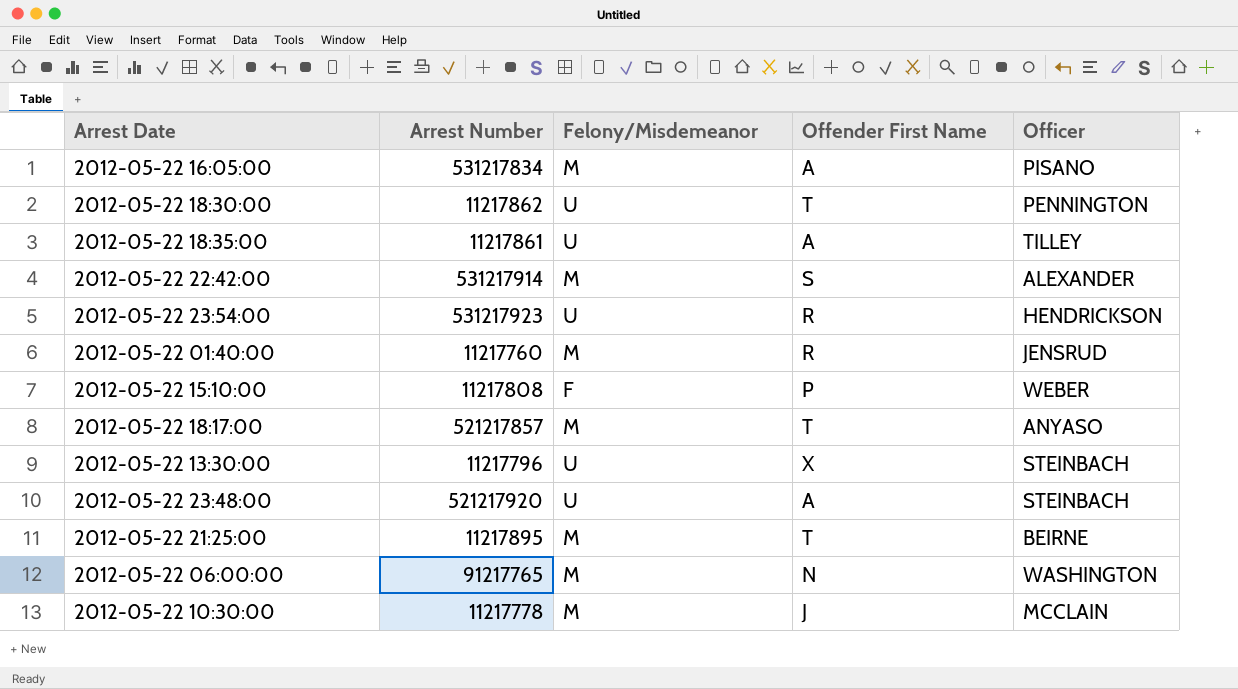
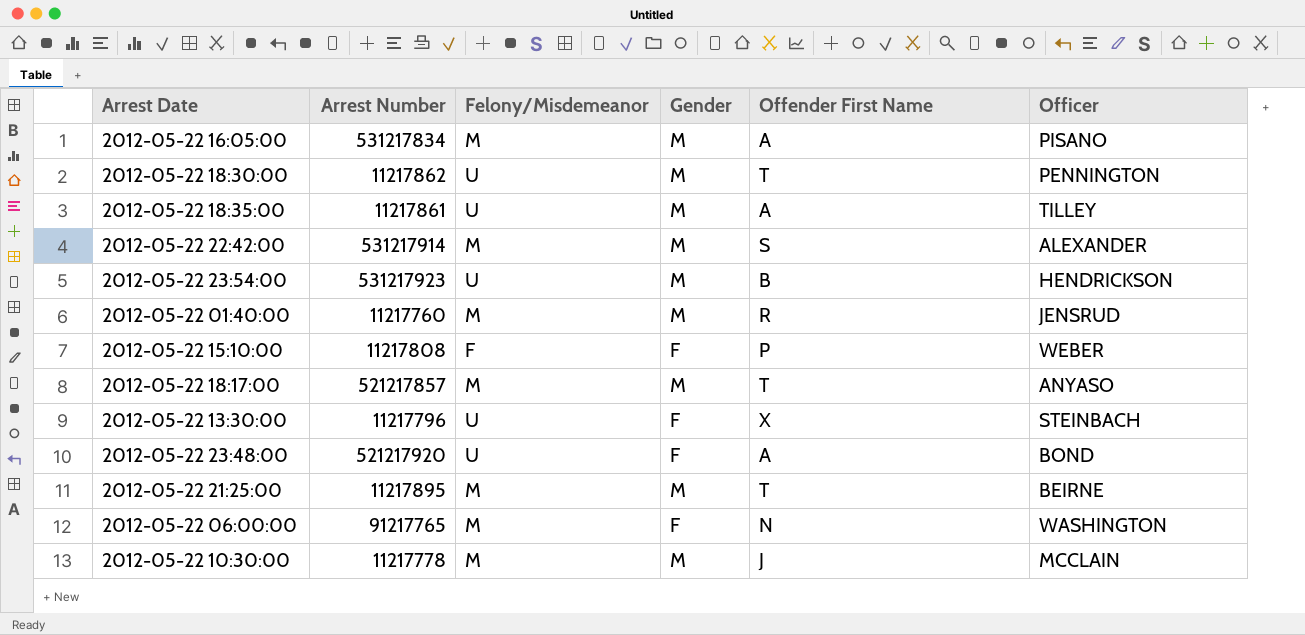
column Gender | position: none -> 4
2012-05-22 23:54:00 | Offender First Name: R -> B
2012-05-22 23:48:00 | Officer: STEINBACH -> BOND

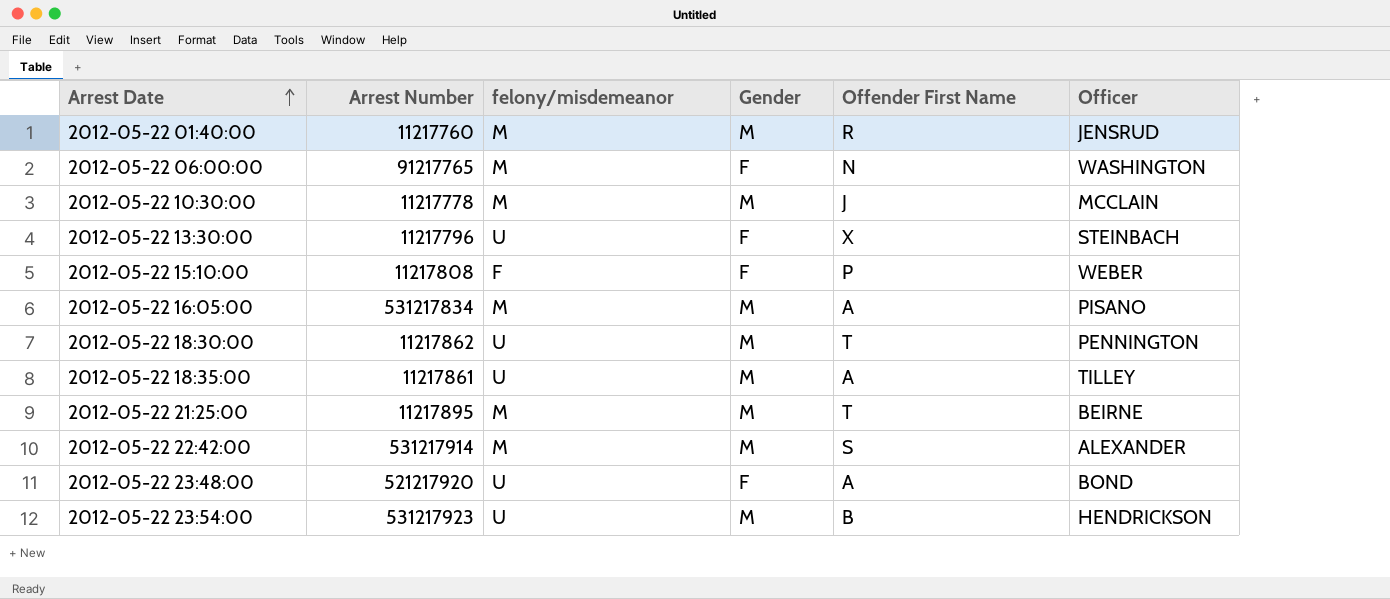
row order: none -> Arrest Date ascending
column name: Felony/Misdemeanor -> felony/misdemeanor
row 2012-05-22 18:17:00: 521217857 | M | M | T | ANYASO -> none

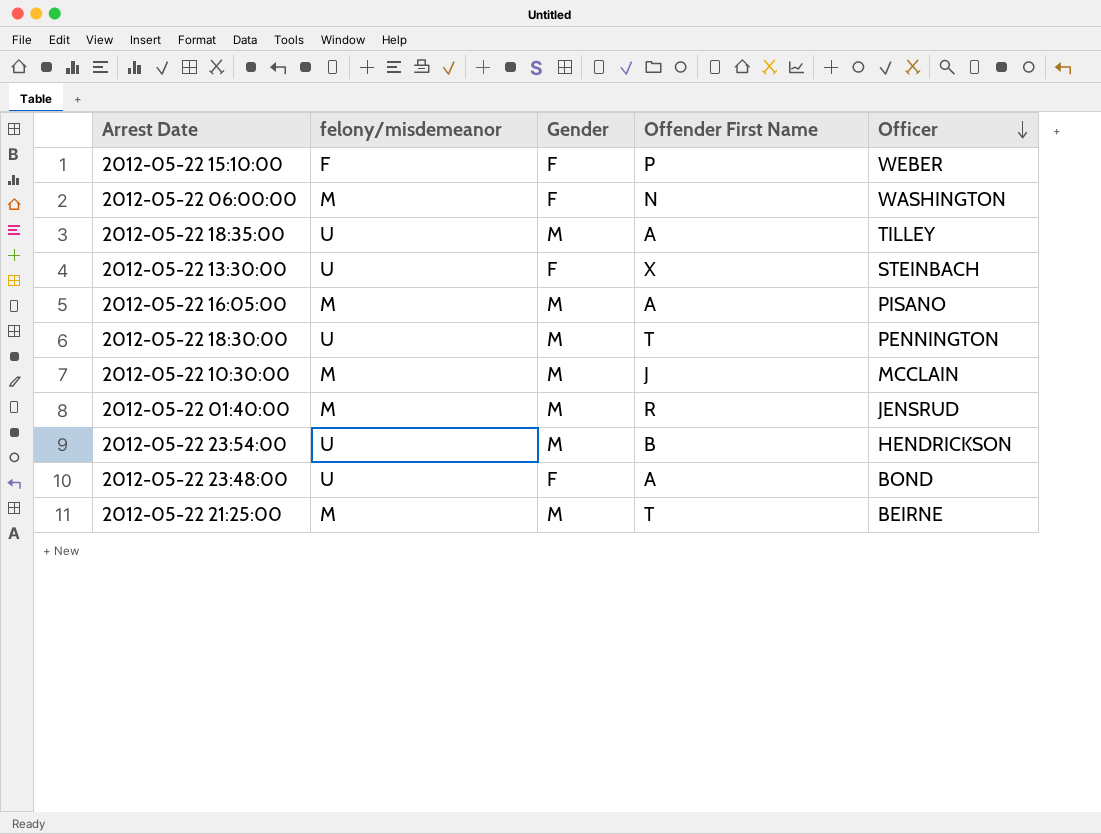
row order: Arrest Date ascending -> Officer descending
column Arrest Number | position: 2 -> none
row 2012-05-22 22:42:00: 531217914 | M | M | S | ALEXANDER -> none

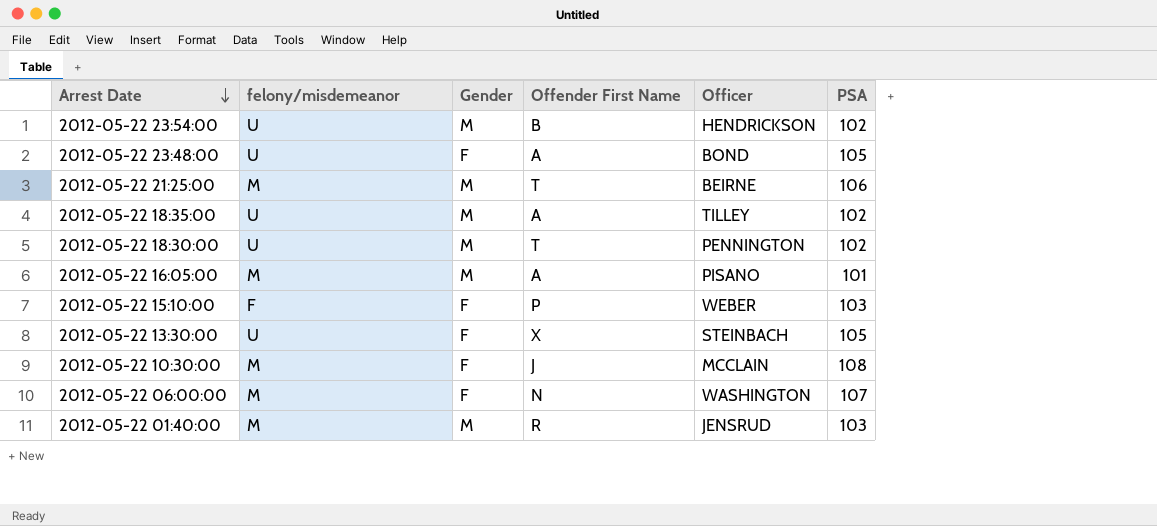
row order: Officer descending -> Arrest Date descending
column PSA | position: none -> 6
2012-05-22 10:30:00 | Gender: M -> F

